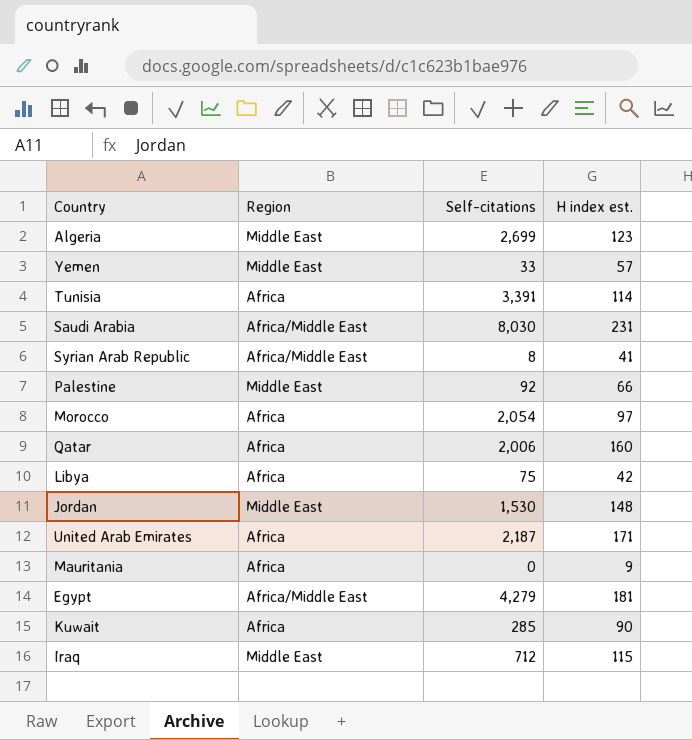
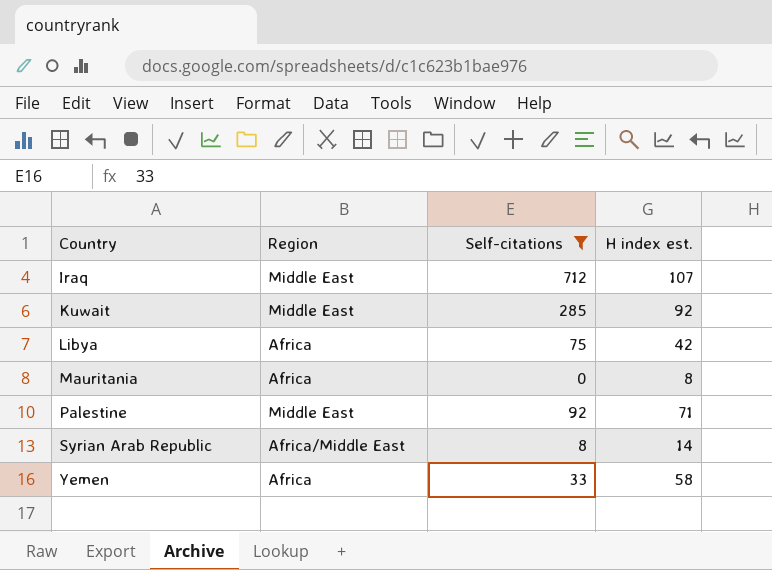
filter: none -> Self-citations <= 712
row order: none -> Country ascending
Iraq | H index est.: 115 -> 107
Kuwait | Region: Africa -> Middle East
Kuwait | H index est.: 90 -> 92
Mauritania | H index est.: 9 -> 8
Palestine | H index est.: 66 -> 71
Syrian Arab Republic | H index est.: 41 -> 14
Yemen | Region: Middle East -> Africa
Yemen | H index est.: 57 -> 58

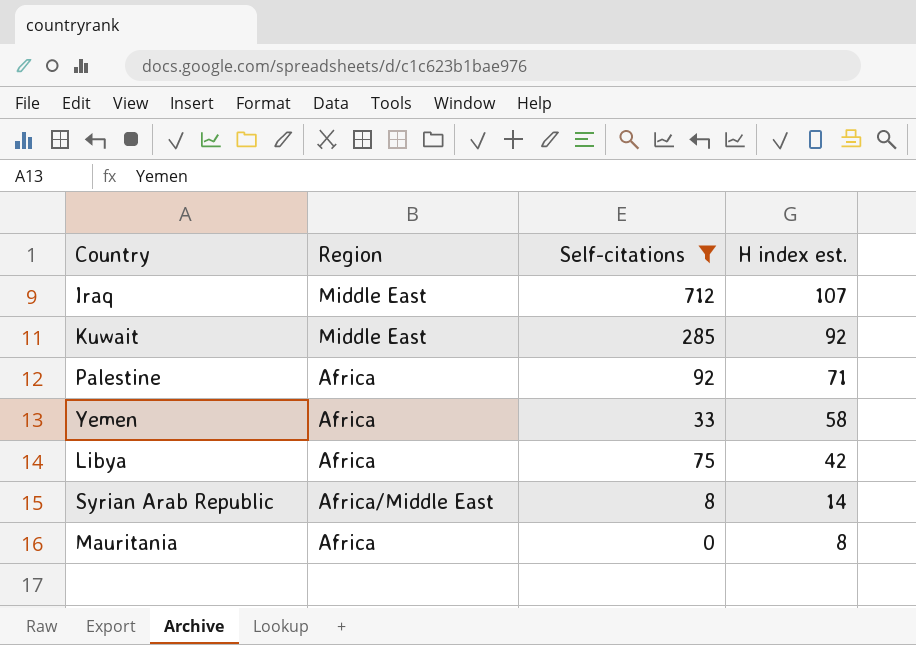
row order: Country ascending -> H index est. descending
Palestine | Region: Middle East -> Africa

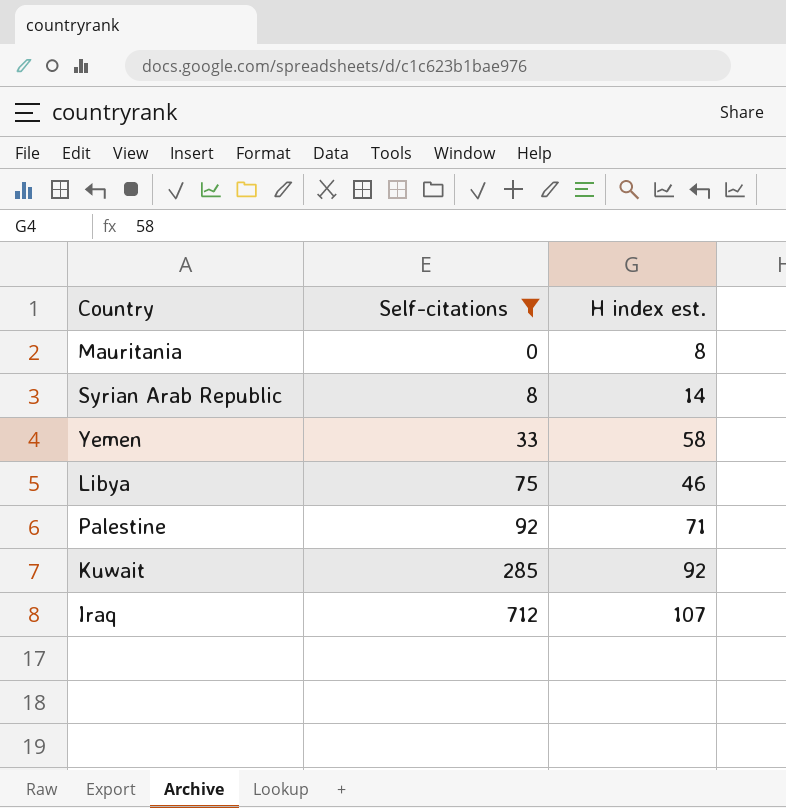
row order: H index est. descending -> Self-citations ascending
column Region | position: 2 -> none
Libya | H index est.: 42 -> 46

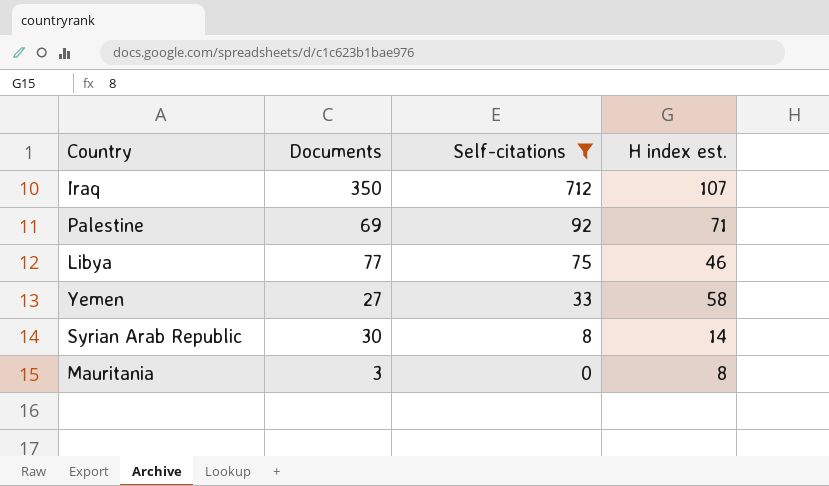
row order: Self-citations ascending -> Self-citations descending
column Documents | position: none -> 2
row Kuwait: 285 | 92 -> none

